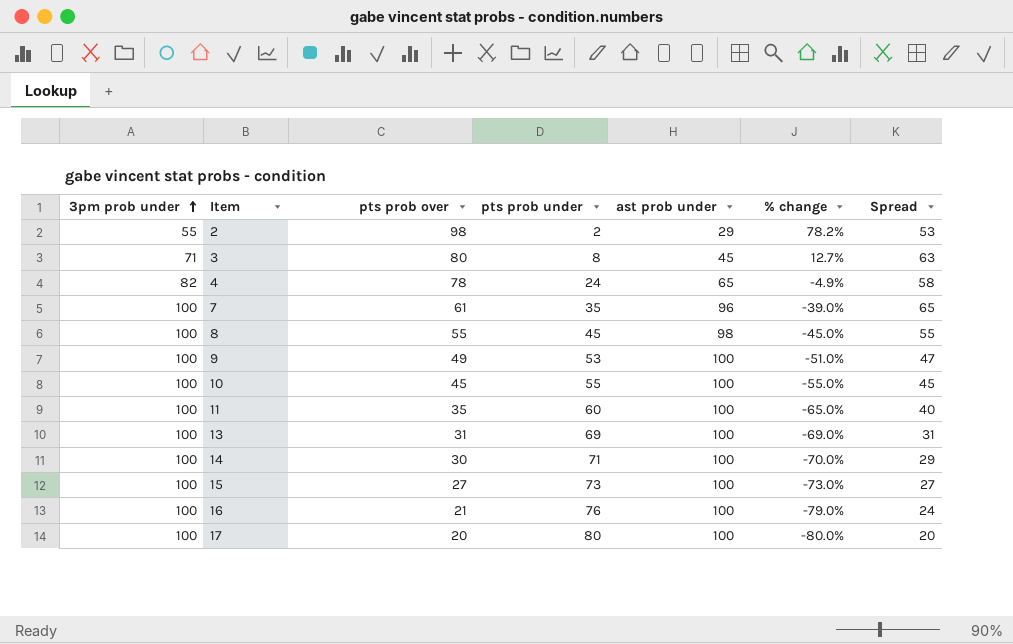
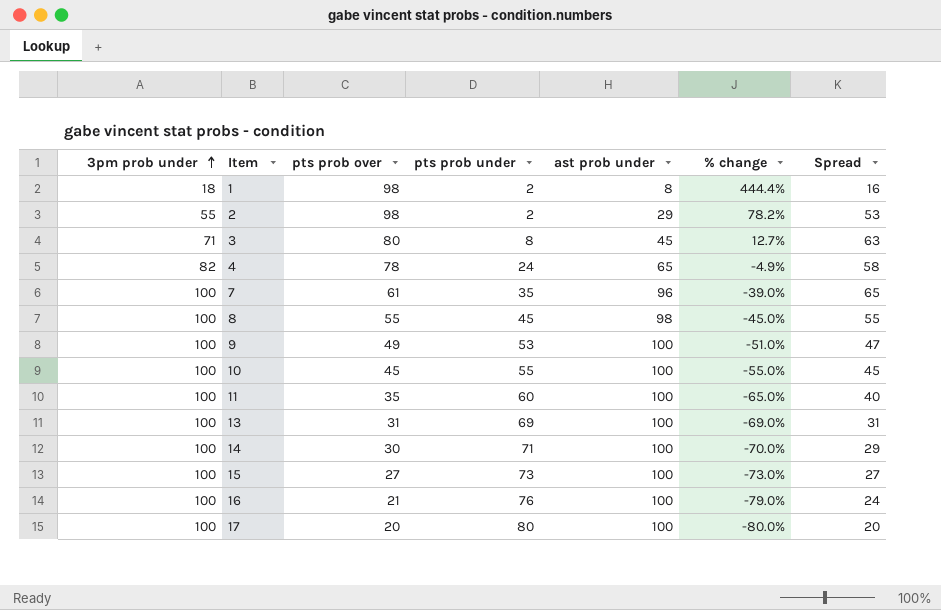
row 1: none -> 18 | 98 | 2 | 8 | 444.4% | 16

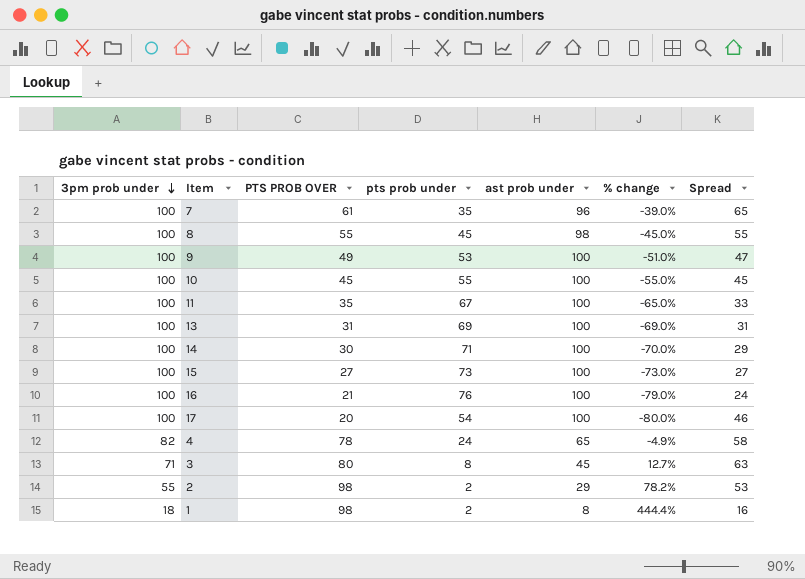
row order: 3pm prob under ascending -> 3pm prob under descending
column name: pts prob over -> PTS PROB OVER
11 | pts prob under: 60 -> 67
11 | Spread: 40 -> 33
17 | pts prob under: 80 -> 54
17 | Spread: 20 -> 46

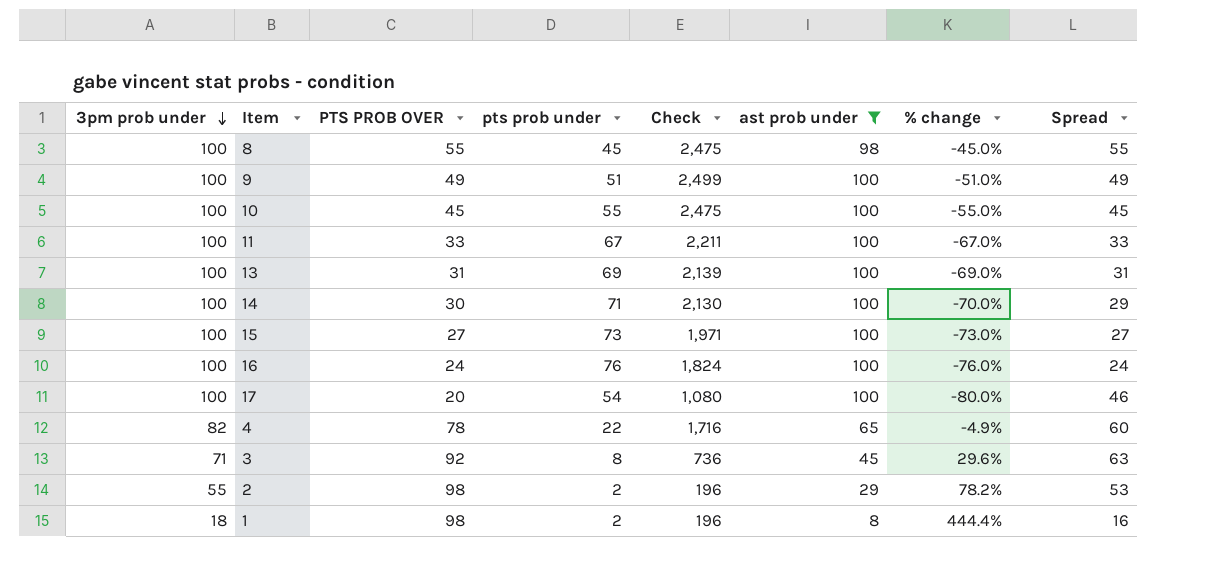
filter: none -> ast prob under != 96
column Check | formula: none -> [PTS PROB OVER] * [pts prob under]
9 | pts prob under: 53 -> 51
9 | Spread: 47 -> 49
11 | PTS PROB OVER: 35 -> 33
11 | % change: -65.0% -> -67.0%
16 | PTS PROB OVER: 21 -> 24
16 | % change: -79.0% -> -76.0%
4 | pts prob under: 24 -> 22
4 | Spread: 58 -> 60
3 | PTS PROB OVER: 80 -> 92
3 | % change: 12.7% -> 29.6%

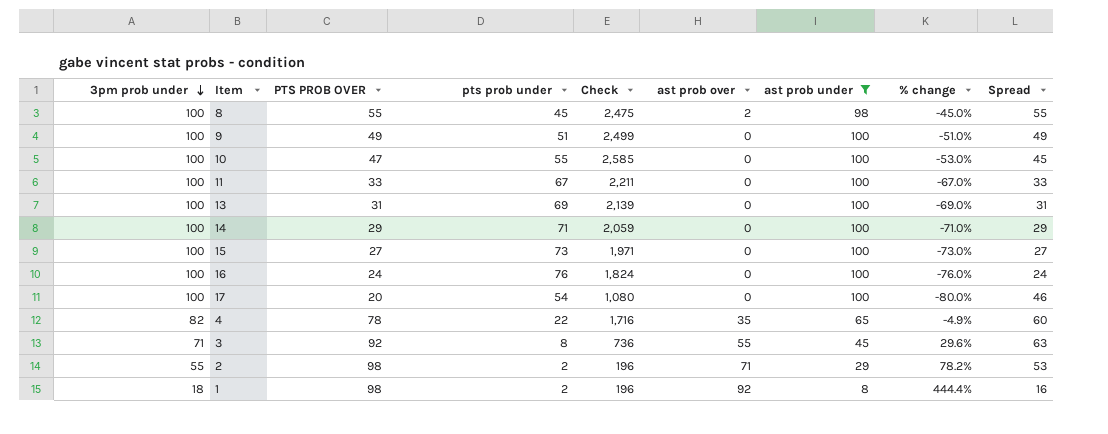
column ast prob over | position: none -> 6
10 | PTS PROB OVER: 45 -> 47
10 | Check: 2,475 -> 2,585
10 | % change: -55.0% -> -53.0%
14 | PTS PROB OVER: 30 -> 29
14 | Check: 2,130 -> 2,059
14 | % change: -70.0% -> -71.0%

